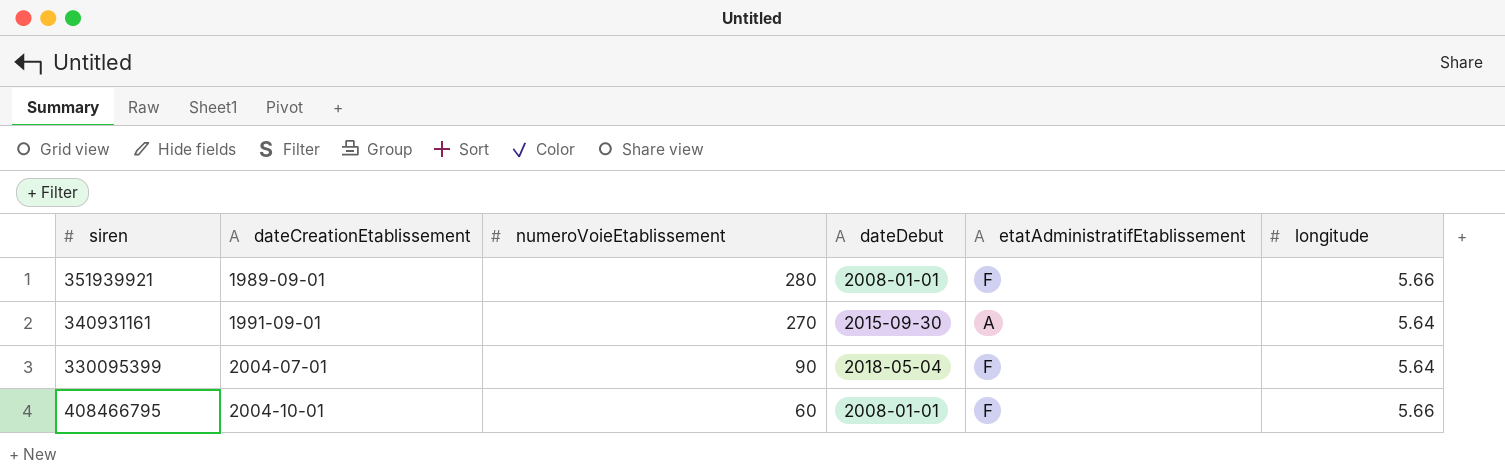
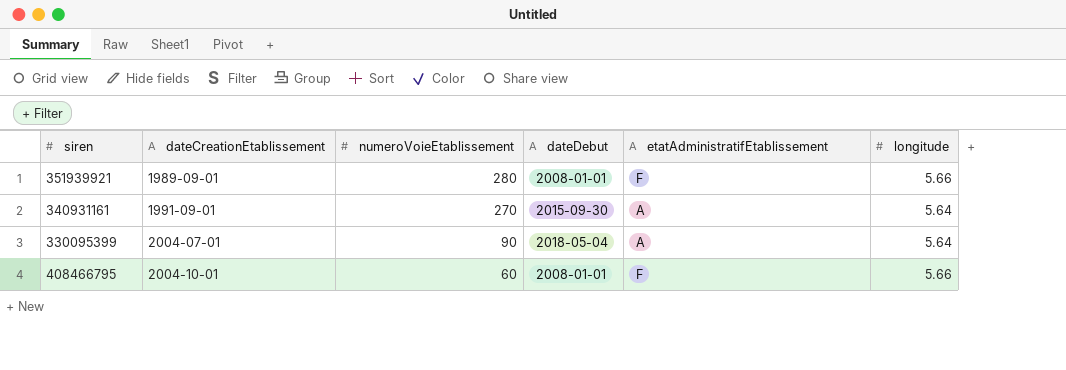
330095399 | etatAdministratifEtablissement: F -> A

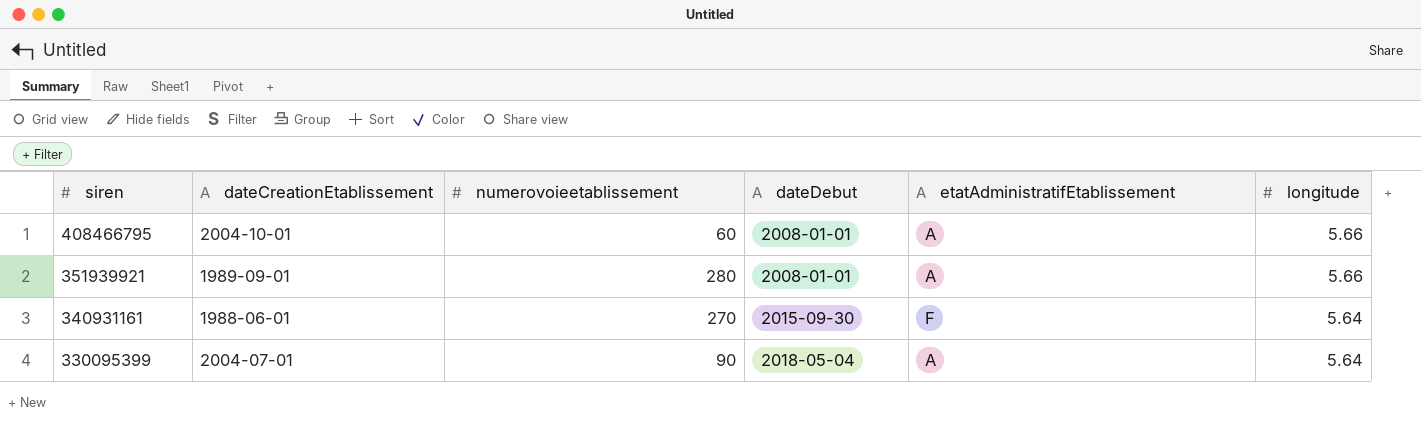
row order: dateCreationEtablissement ascending -> siren descending
column name: numeroVoieEtablissement -> numerovoieetablissement
408466795 | etatAdministratifEtablissement: F -> A
351939921 | etatAdministratifEtablissement: F -> A
340931161 | dateCreationEtablissement: 1991-09-01 -> 1988-06-01
340931161 | etatAdministratifEtablissement: A -> F

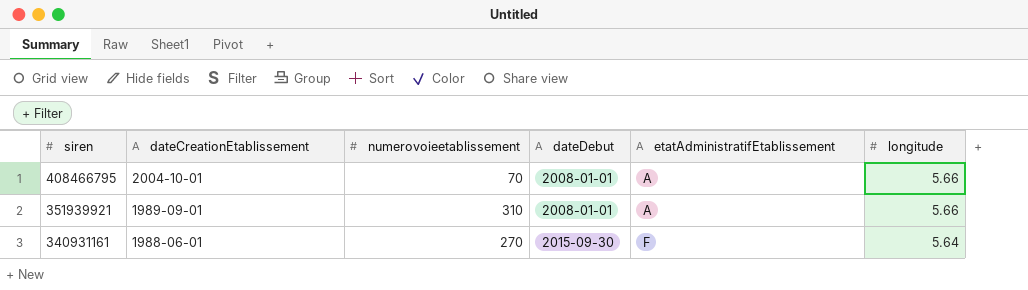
row 330095399: 2004-07-01 | 90 | 2018-05-04 | A | 5.64 -> none
408466795 | numerovoieetablissement: 60 -> 70
351939921 | numerovoieetablissement: 280 -> 310

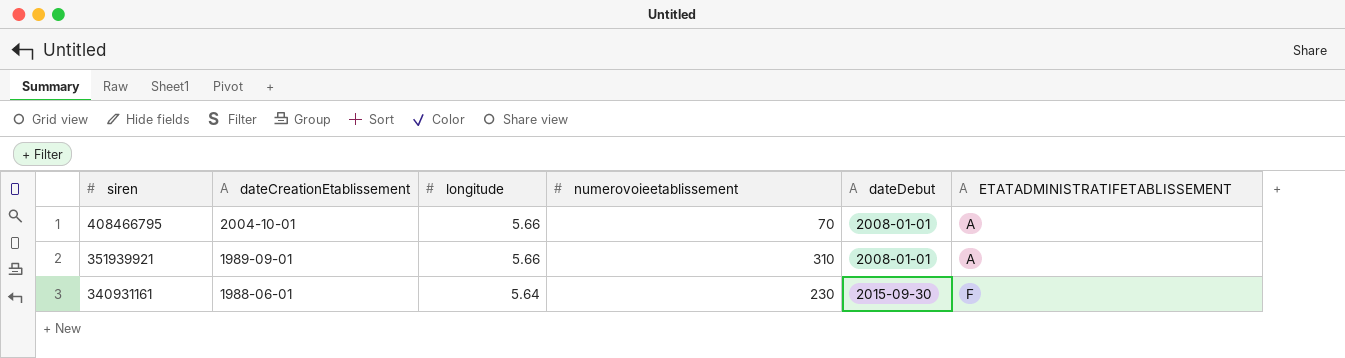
column longitude | position: 6 -> 3
column name: etatAdministratifEtablissement -> ETATADMINISTRATIFETABLISSEMENT
340931161 | numerovoieetablissement: 270 -> 230

